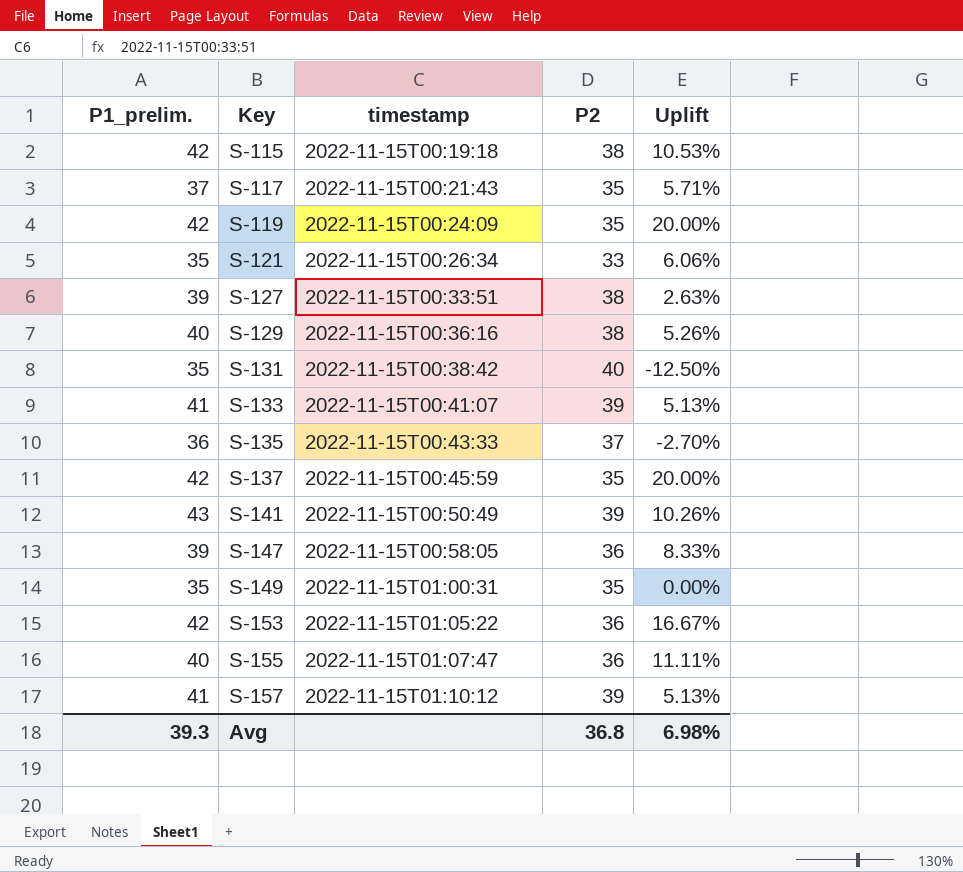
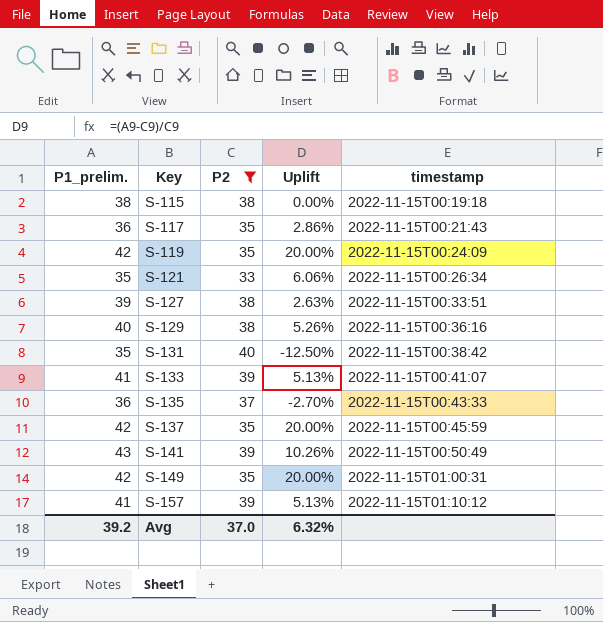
filter: none -> P2 != 36
column timestamp | position: 3 -> 5
S-115 | P1_prelim.: 42 -> 38
S-115 | Uplift: 10.53% -> 0.00%
S-117 | P1_prelim.: 37 -> 36
S-117 | Uplift: 5.71% -> 2.86%
S-149 | P1_prelim.: 35 -> 42
S-149 | Uplift: 0.00% -> 20.00%
Avg | P1_prelim.: 39.3 -> 39.2
Avg | P2: 36.8 -> 37.0
Avg | Uplift: 6.98% -> 6.32%

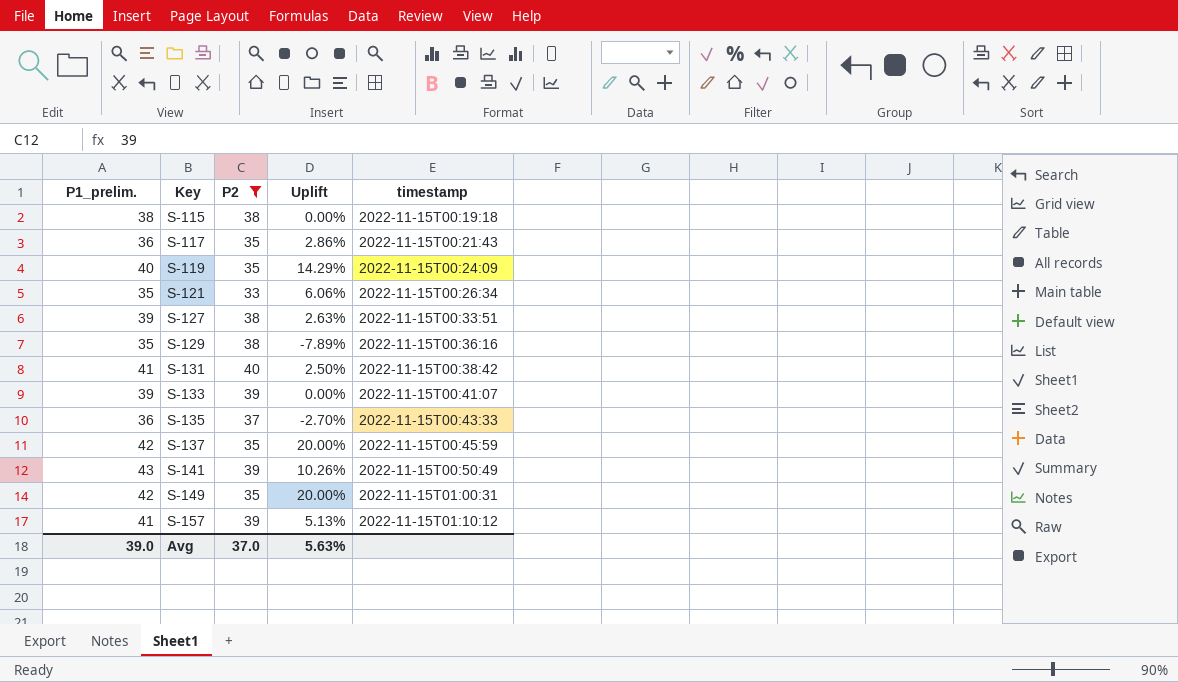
S-119 | P1_prelim.: 42 -> 40
S-119 | Uplift: 20.00% -> 14.29%
S-129 | P1_prelim.: 40 -> 35
S-129 | Uplift: 5.26% -> -7.89%
S-131 | P1_prelim.: 35 -> 41
S-131 | Uplift: -12.50% -> 2.50%
S-133 | P1_prelim.: 41 -> 39
S-133 | Uplift: 5.13% -> 0.00%
Avg | P1_prelim.: 39.2 -> 39.0
Avg | Uplift: 6.32% -> 5.63%

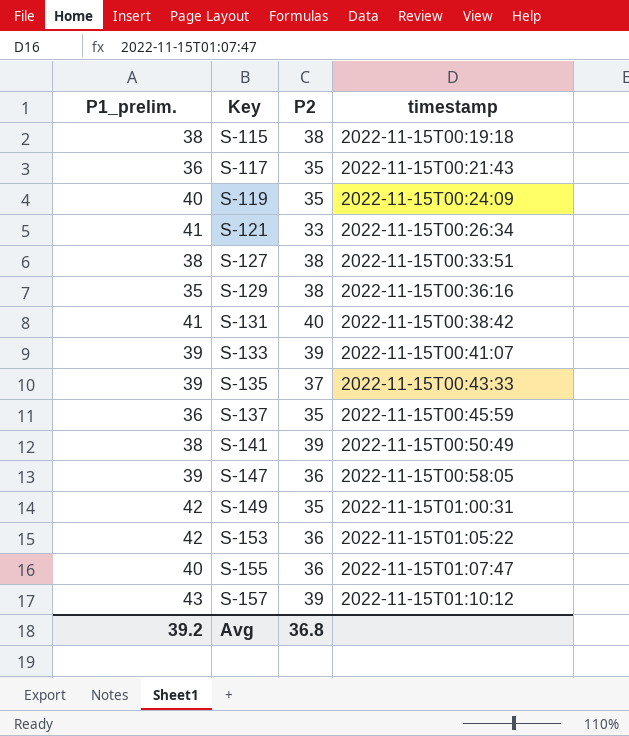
filter: P2 != 36 -> none
column Uplift | formula: ([P1_prelim.] - [P2]) / [P2] -> none
S-121 | P1_prelim.: 35 -> 41
S-127 | P1_prelim.: 39 -> 38
S-135 | P1_prelim.: 36 -> 39
S-137 | P1_prelim.: 42 -> 36
S-141 | P1_prelim.: 43 -> 38
S-157 | P1_prelim.: 41 -> 43
Avg | P1_prelim.: 39.0 -> 39.2
Avg | P2: 37.0 -> 36.8

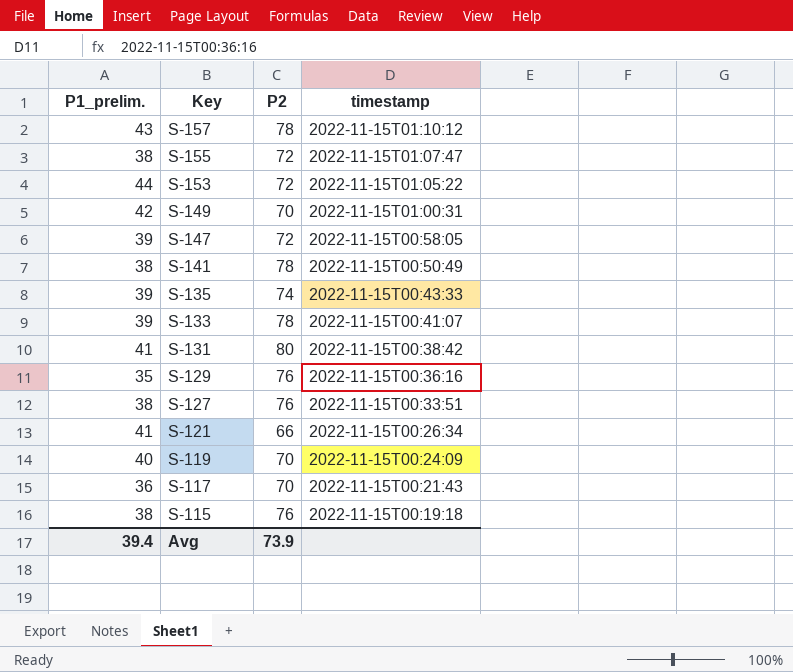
row order: Key ascending -> Key descending
row S-137: 36 | 35 | 2022-11-15T00:45:59 -> none
S-157 | P2: 39 -> 78
S-155 | P1_prelim.: 40 -> 38
S-155 | P2: 36 -> 72
S-153 | P1_prelim.: 42 -> 44
S-153 | P2: 36 -> 72
S-149 | P2: 35 -> 70
S-147 | P2: 36 -> 72
S-141 | P2: 39 -> 78
S-135 | P2: 37 -> 74
S-133 | P2: 39 -> 78
S-131 | P2: 40 -> 80
S-129 | P2: 38 -> 76
S-127 | P2: 38 -> 76
S-121 | P2: 33 -> 66
S-119 | P2: 35 -> 70
S-117 | P2: 35 -> 70
S-115 | P2: 38 -> 76
Avg | P1_prelim.: 39.2 -> 39.4
Avg | P2: 36.8 -> 73.9

